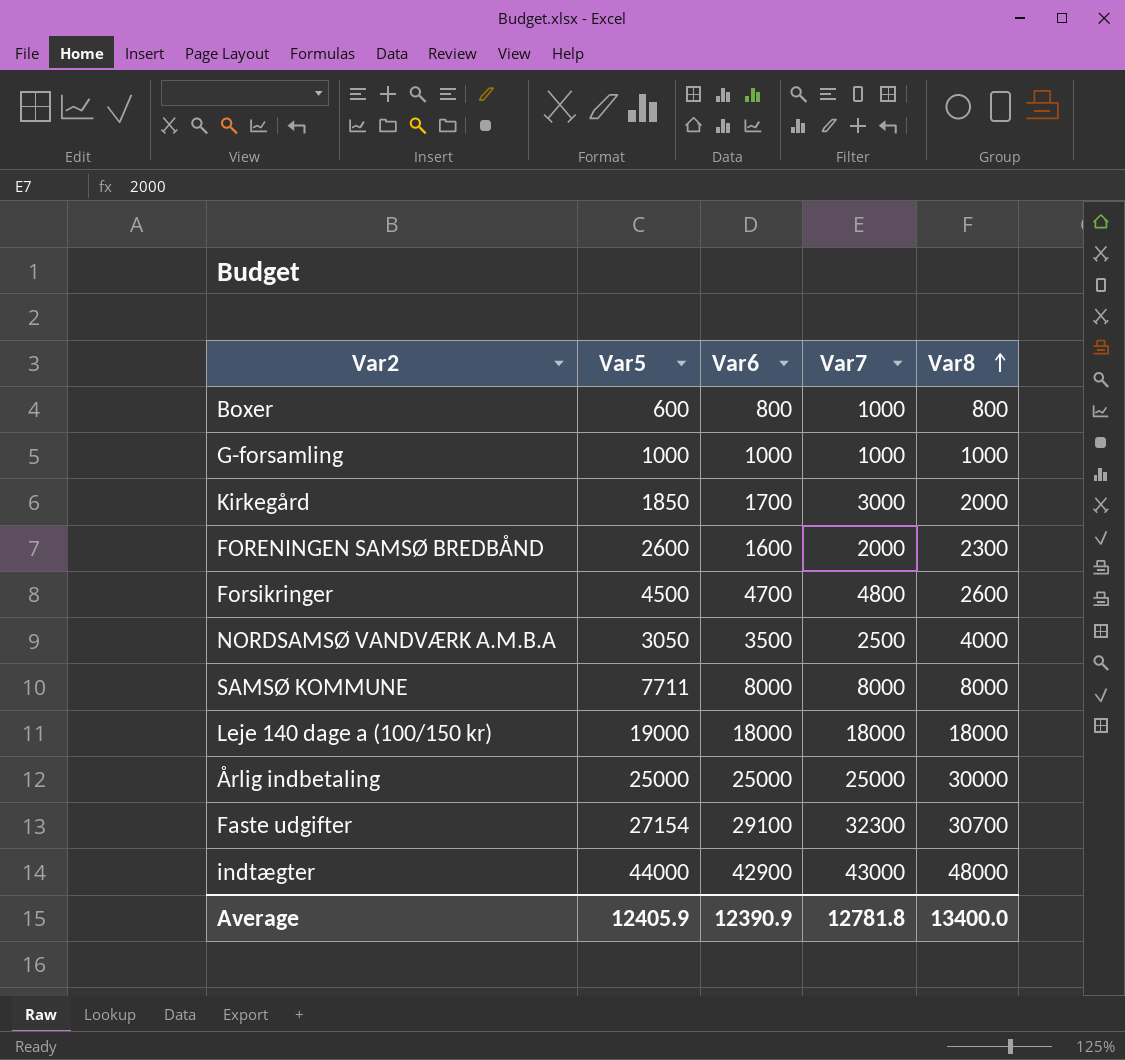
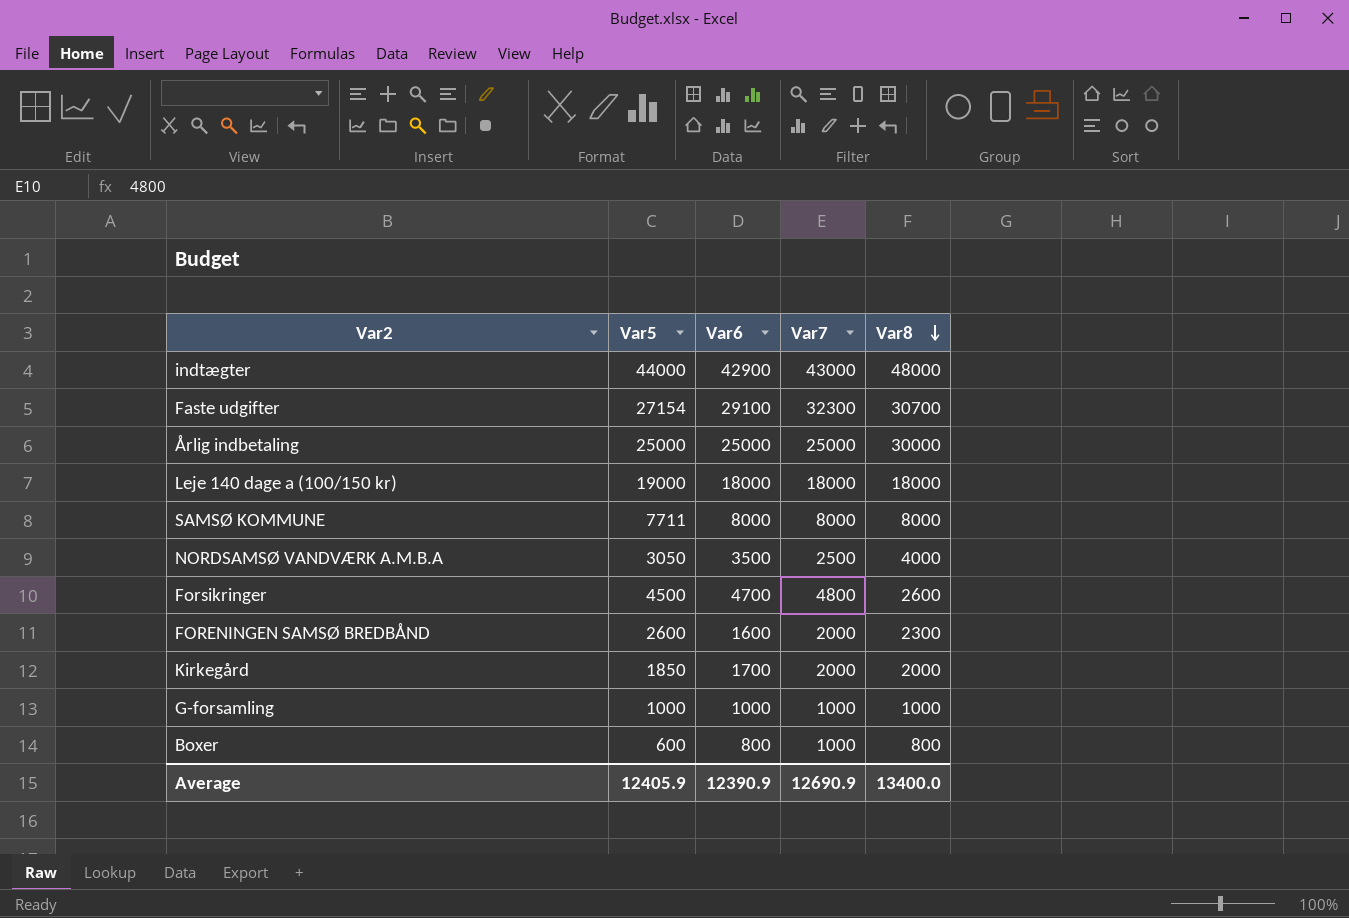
row order: Var8 ascending -> Var8 descending
Kirkegård | Var7: 3000 -> 2000
Average | Var7: 12781.8 -> 12690.9

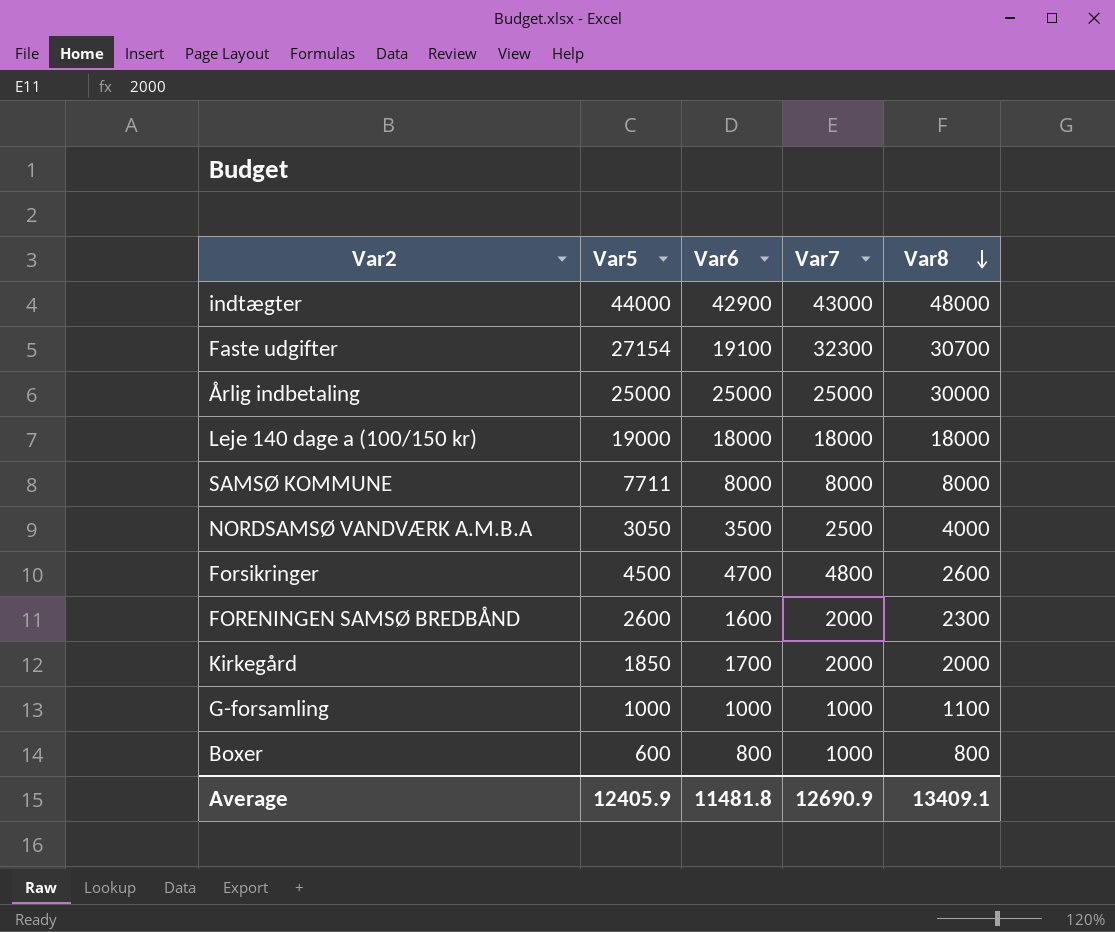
Faste udgifter | Var6: 29100 -> 19100
G-forsamling | Var8: 1000 -> 1100
Average | Var6: 12390.9 -> 11481.8
Average | Var8: 13400.0 -> 13409.1

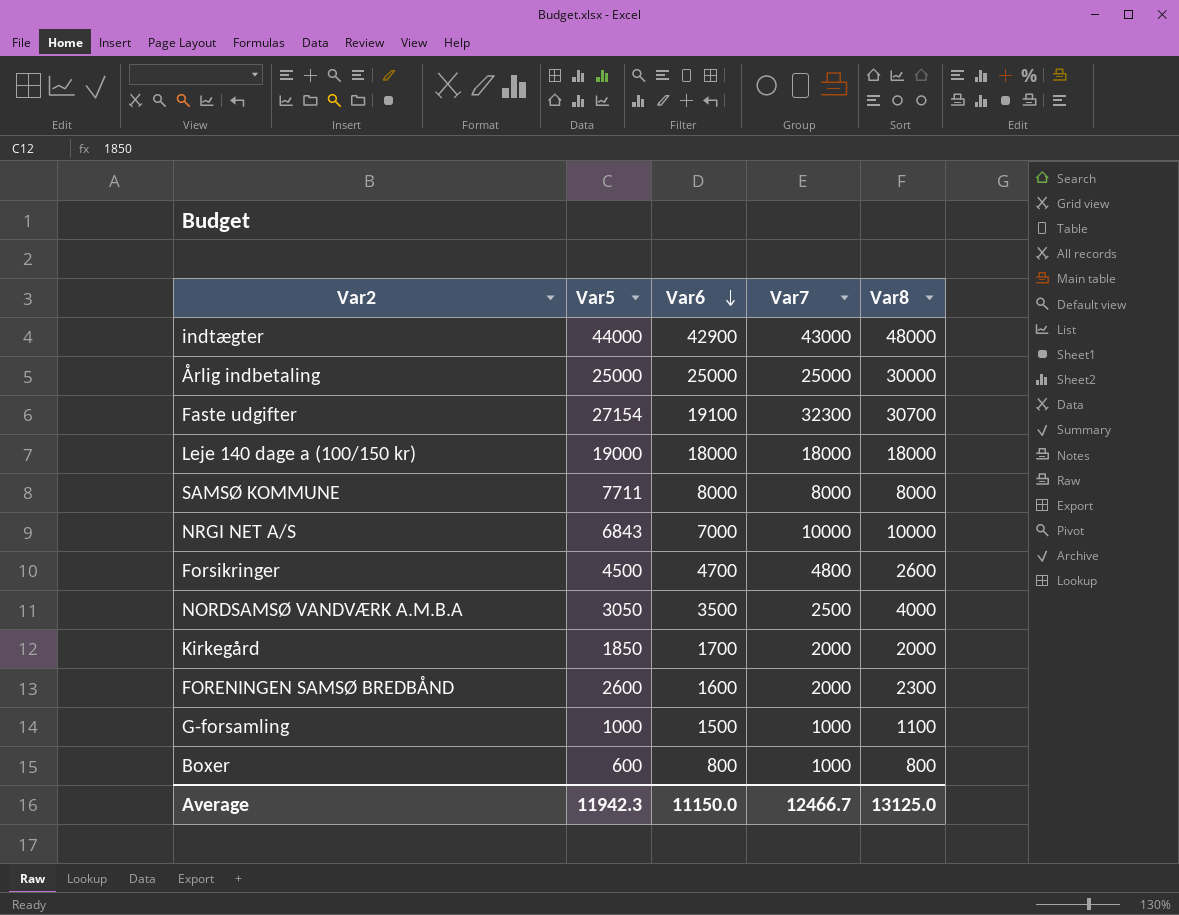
row order: Var8 descending -> Var6 descending
row NRGI NET A/S: none -> 6843 | 7000 | 10000 | 10000
G-forsamling | Var6: 1000 -> 1500
Average | Var5: 12405.9 -> 11942.3
Average | Var6: 11481.8 -> 11150.0
Average | Var7: 12690.9 -> 12466.7
Average | Var8: 13409.1 -> 13125.0

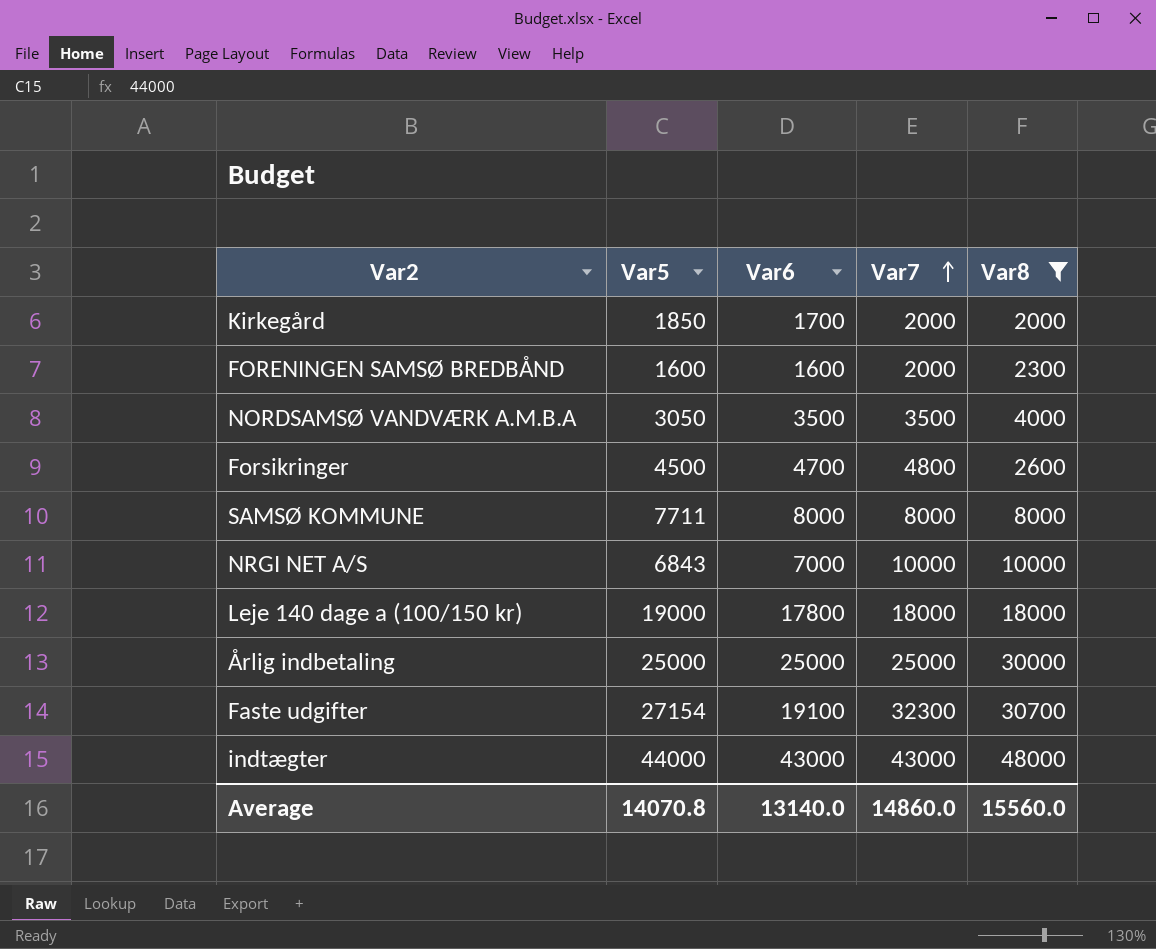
filter: none -> Var8 >= 2000
row order: Var6 descending -> Var7 ascending
FORENINGEN SAMSØ BREDBÅND | Var5: 2600 -> 1600
NORDSAMSØ VANDVÆRK A.M.B.A | Var7: 2500 -> 3500
Leje 140 dage a (100/150 kr) | Var6: 18000 -> 17800
indtægter | Var6: 42900 -> 43000
Average | Var5: 11942.3 -> 14070.8
Average | Var6: 11150.0 -> 13140.0
Average | Var7: 12466.7 -> 14860.0
Average | Var8: 13125.0 -> 15560.0

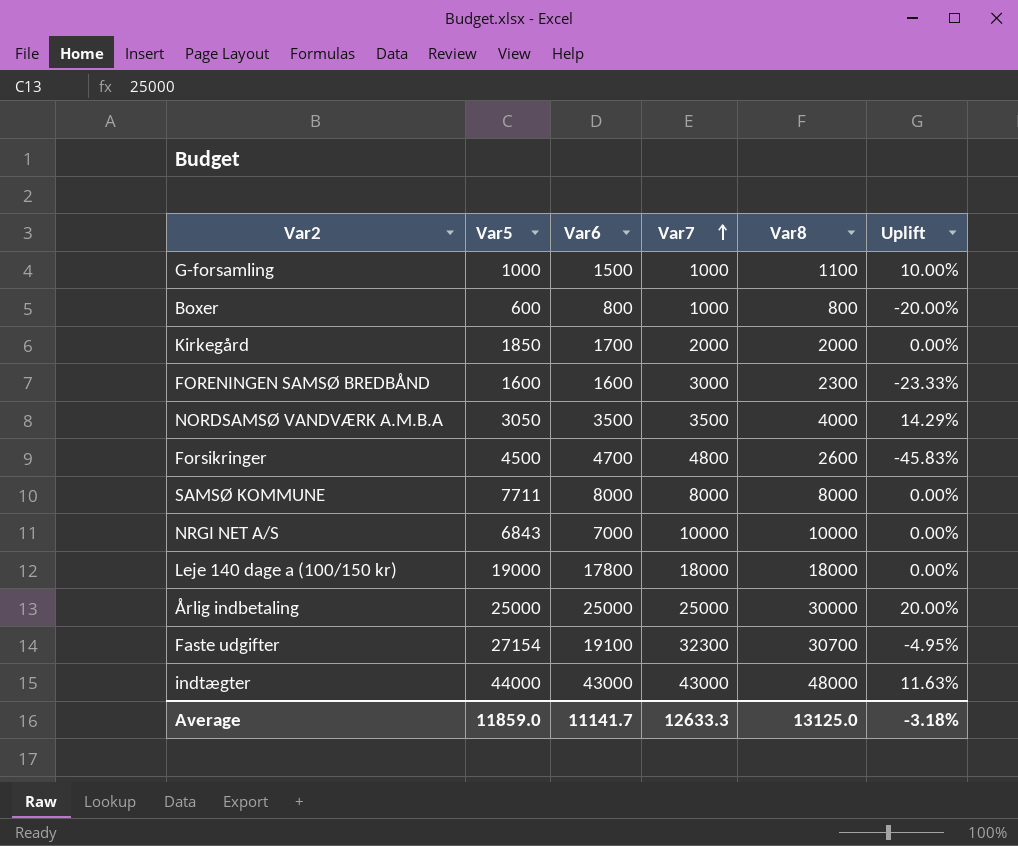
filter: Var8 >= 2000 -> none
column Uplift | formula: none -> ([Var8] - [Var7]) / [Var7]
FORENINGEN SAMSØ BREDBÅND | Var7: 2000 -> 3000
Average | Var5: 14070.8 -> 11859.0
Average | Var6: 13140.0 -> 11141.7
Average | Var7: 14860.0 -> 12633.3
Average | Var8: 15560.0 -> 13125.0

